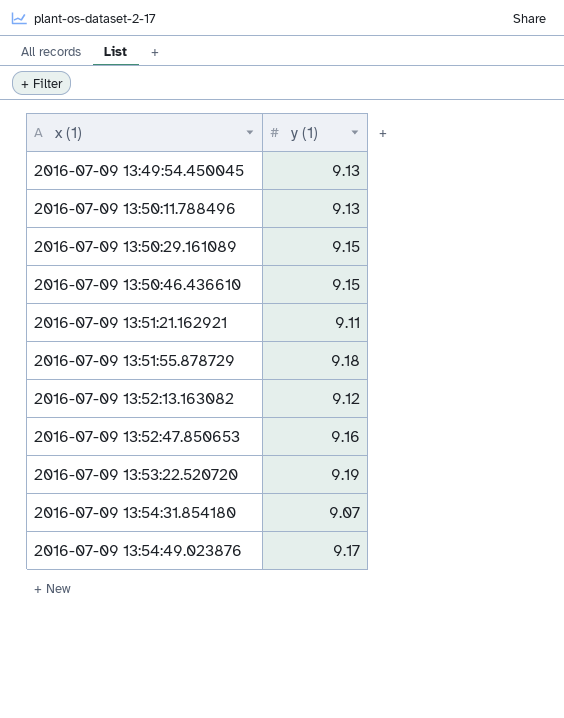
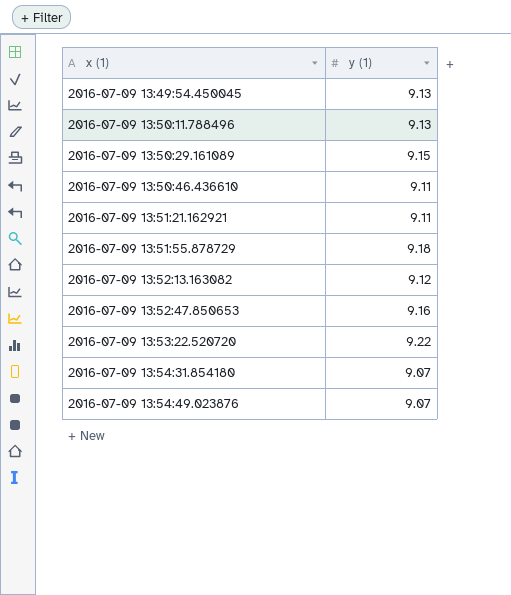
2016-07-09 13:50:46.436610 | y (1): 9.15 -> 9.11
2016-07-09 13:53:22.520720 | y (1): 9.19 -> 9.22
2016-07-09 13:54:49.023876 | y (1): 9.17 -> 9.07

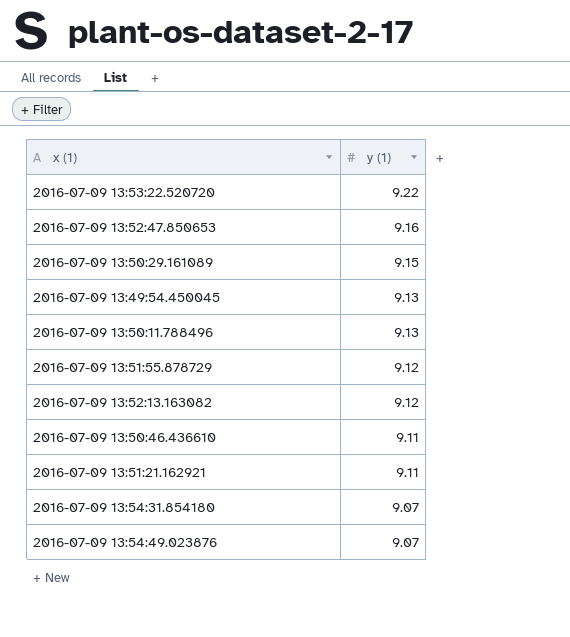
row order: x (1) ascending -> y (1) descending
2016-07-09 13:51:55.878729 | y (1): 9.18 -> 9.12

